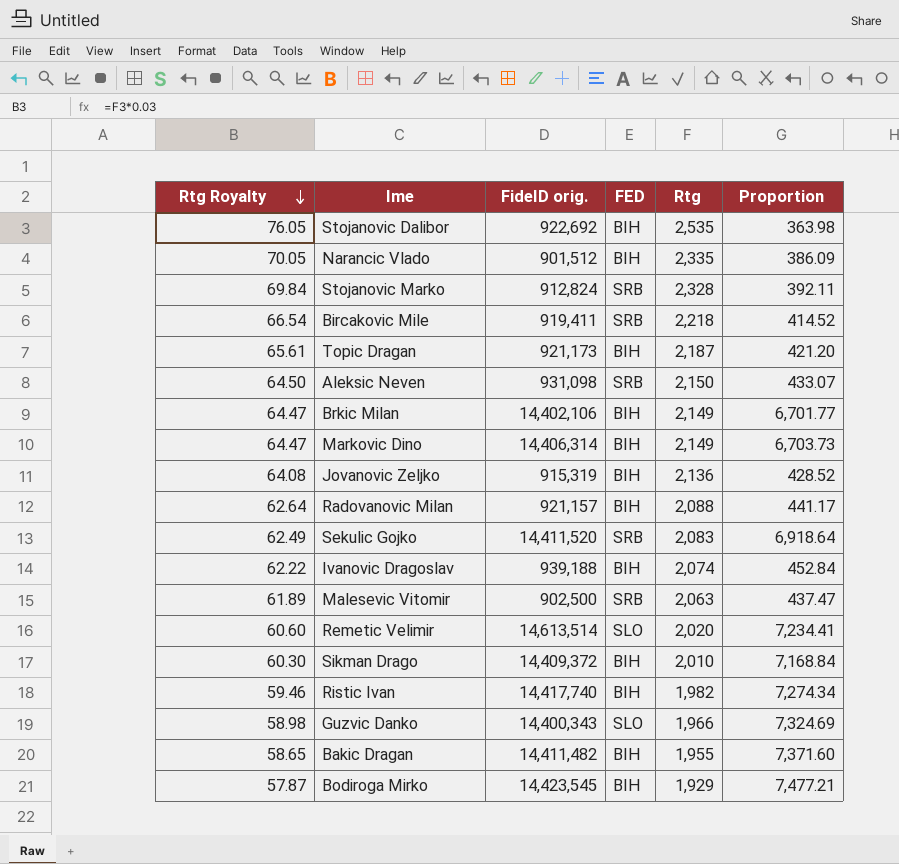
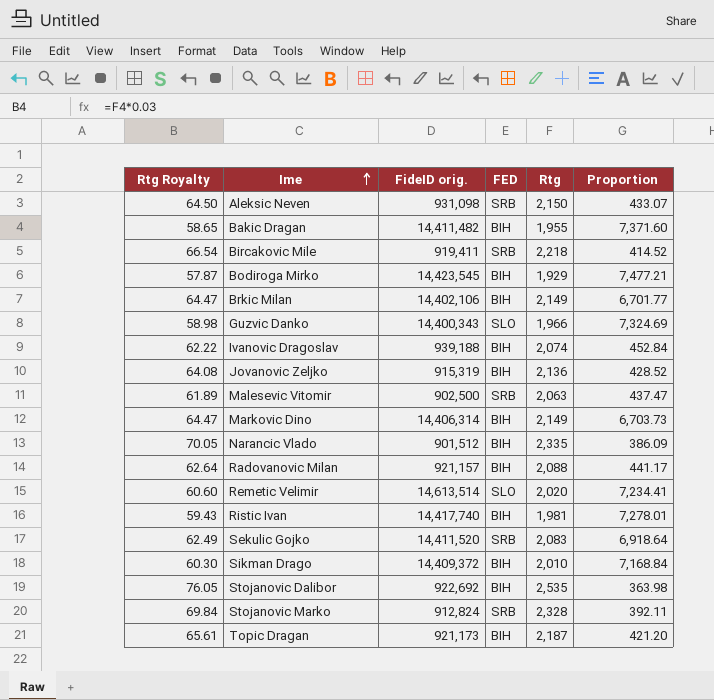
row order: Rtg Royalty descending -> Ime ascending
Ristic Ivan | Rtg Royalty: 59.46 -> 59.43
Ristic Ivan | Rtg: 1,982 -> 1,981
Ristic Ivan | Proportion: 7,274.34 -> 7,278.01

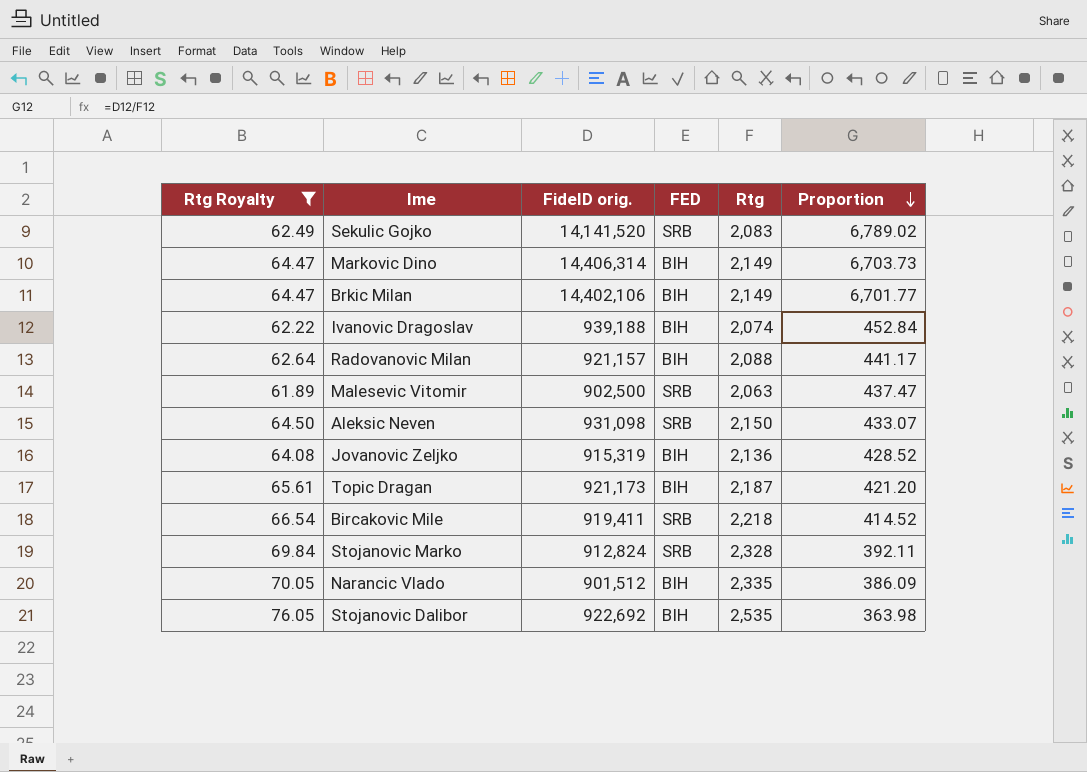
filter: none -> Rtg Royalty >= 61.89
row order: Ime ascending -> Proportion descending
Sekulic Gojko | FideID orig.: 14,411,520 -> 14,141,520
Sekulic Gojko | Proportion: 6,918.64 -> 6,789.02

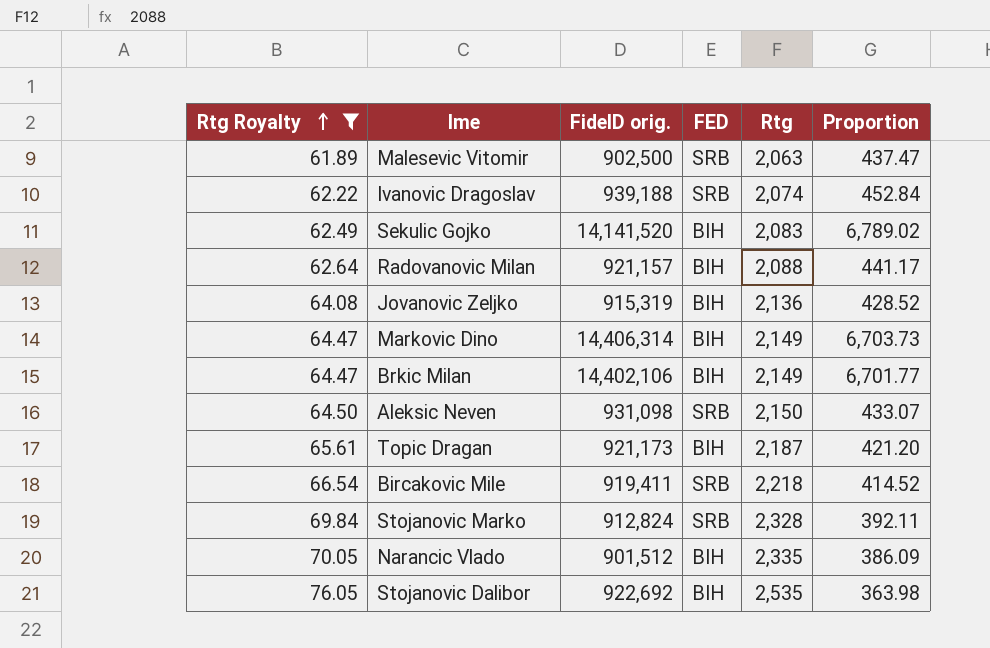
row order: Proportion descending -> Rtg Royalty ascending
Ivanovic Dragoslav | FED: BIH -> SRB
Sekulic Gojko | FED: SRB -> BIH

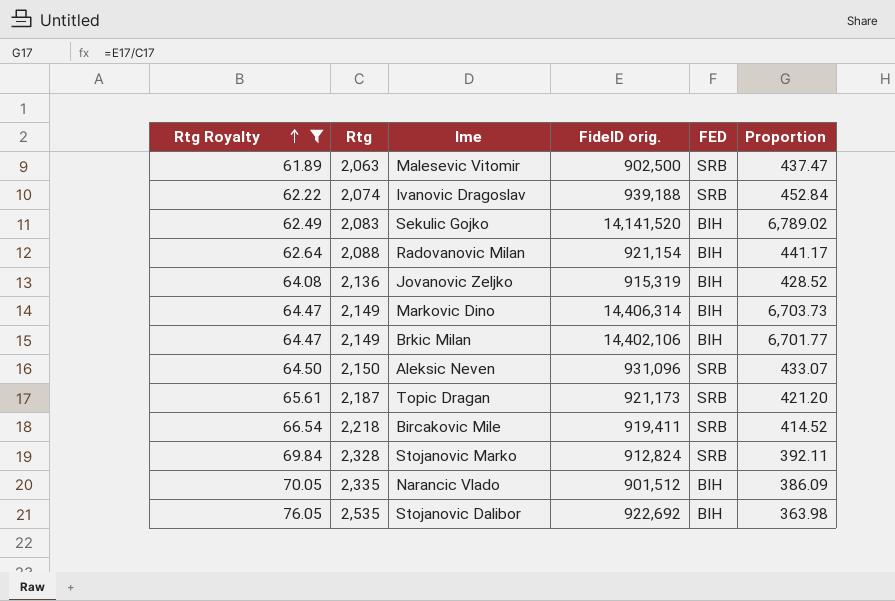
column Rtg | position: 5 -> 2
Radovanovic Milan | FideID orig.: 921,157 -> 921,154
Aleksic Neven | FideID orig.: 931,098 -> 931,096
Topic Dragan | FED: BIH -> SRB

